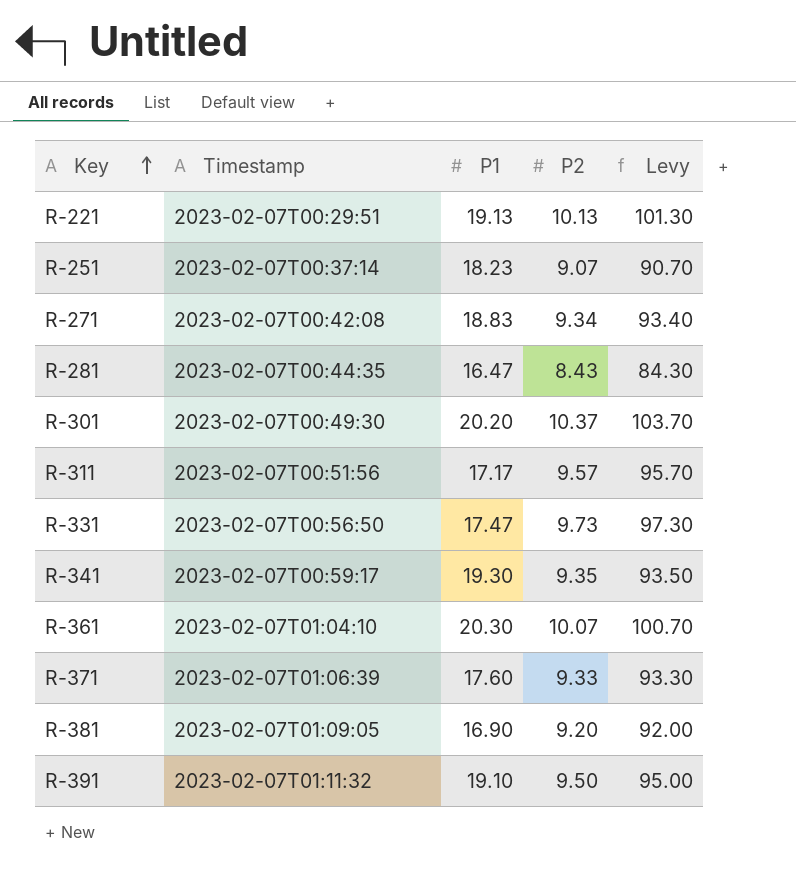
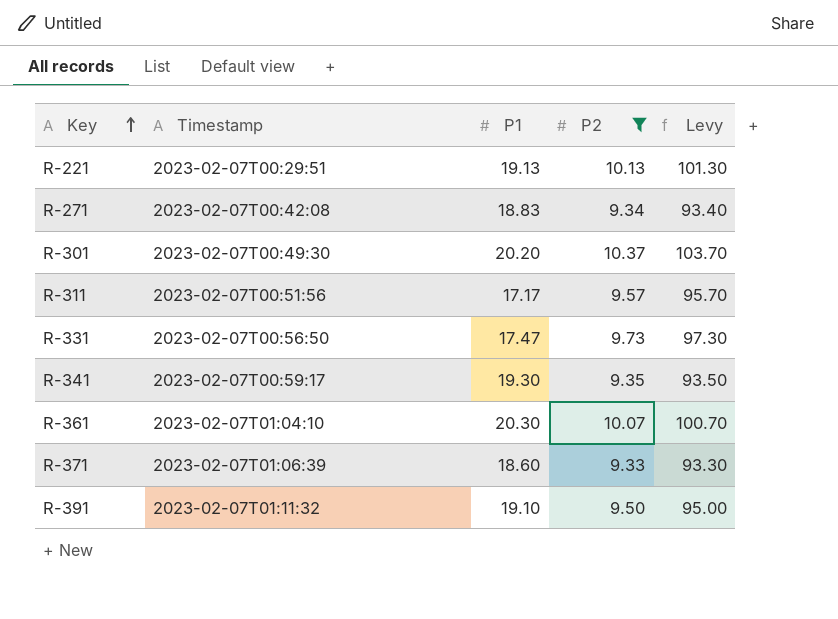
filter: none -> P2 >= 9.33
R-371 | P1: 17.60 -> 18.60

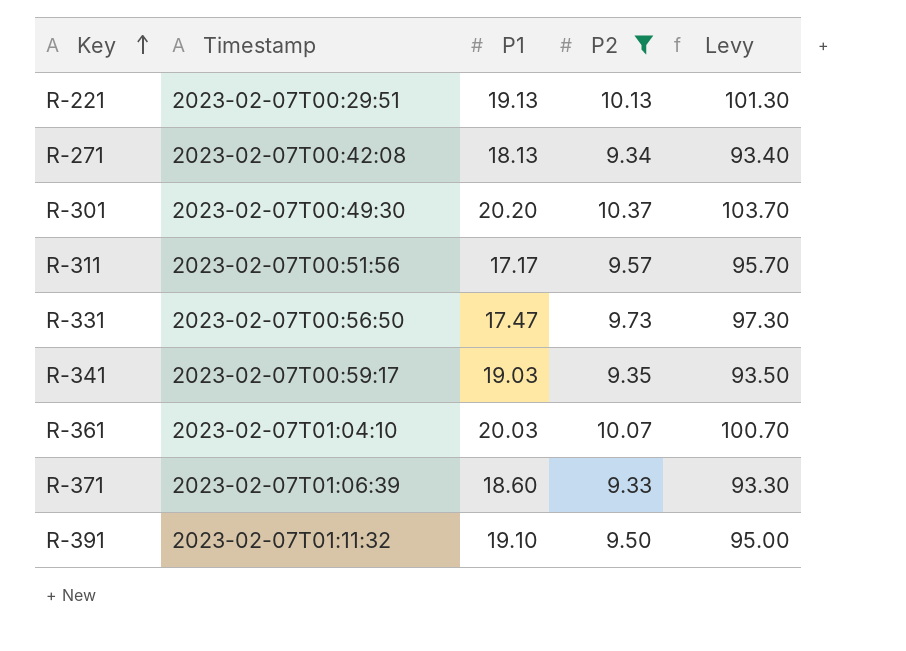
R-271 | P1: 18.83 -> 18.13
R-341 | P1: 19.30 -> 19.03
R-361 | P1: 20.30 -> 20.03

